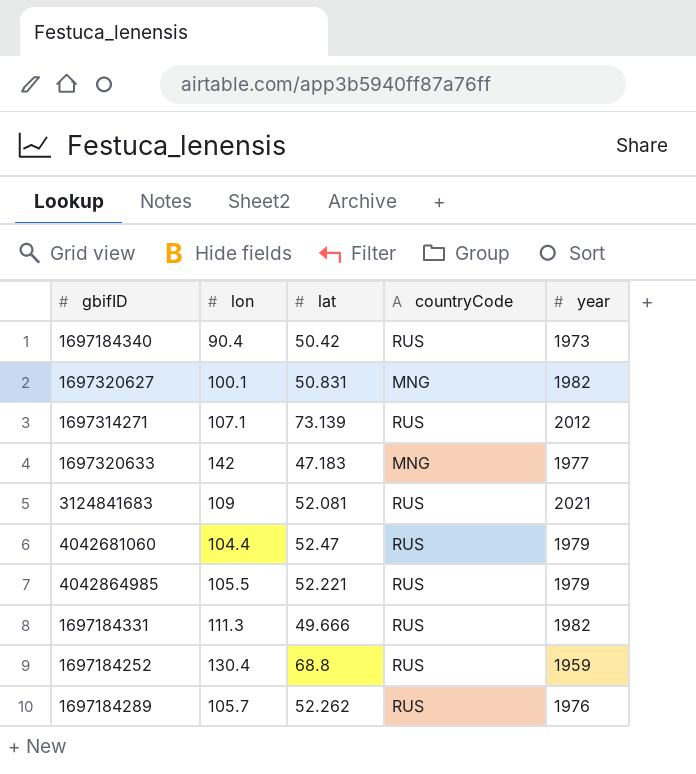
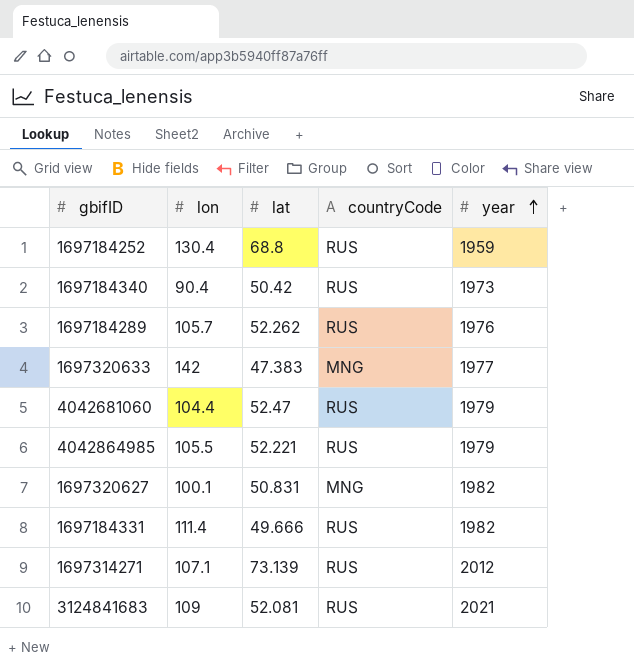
row order: none -> year ascending
1697320633 | lat: 47.183 -> 47.383
1697184331 | lon: 111.3 -> 111.4

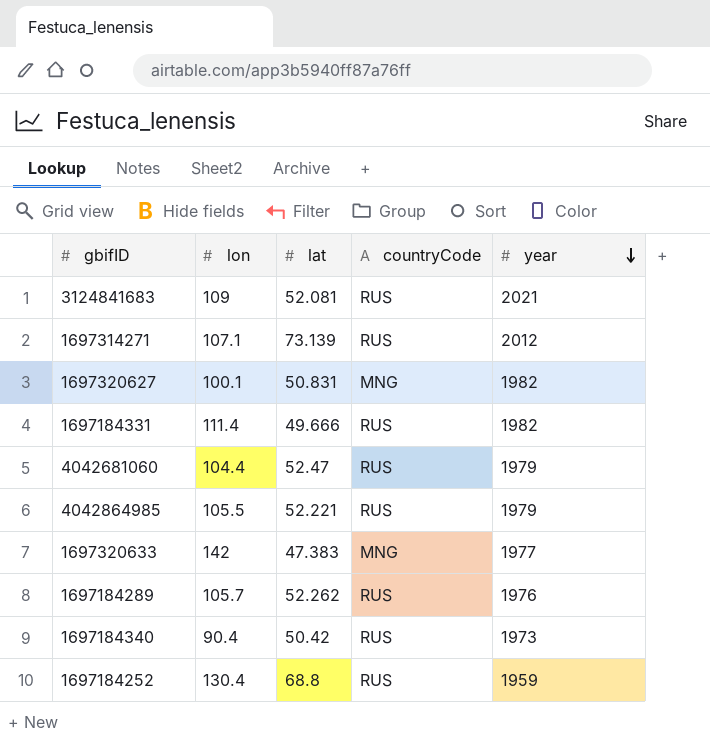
row order: year ascending -> year descending

